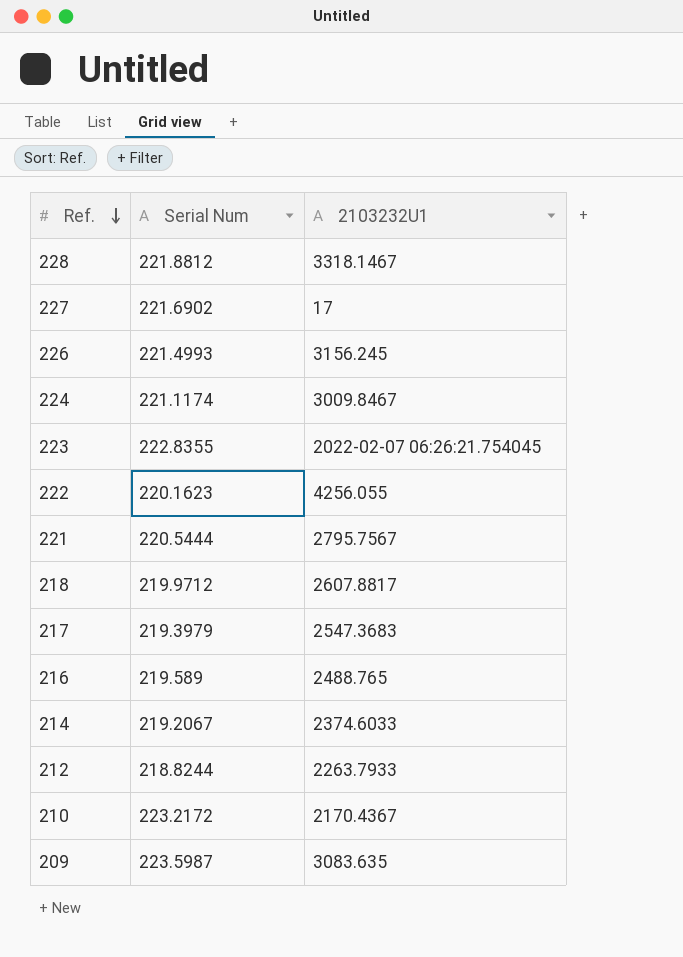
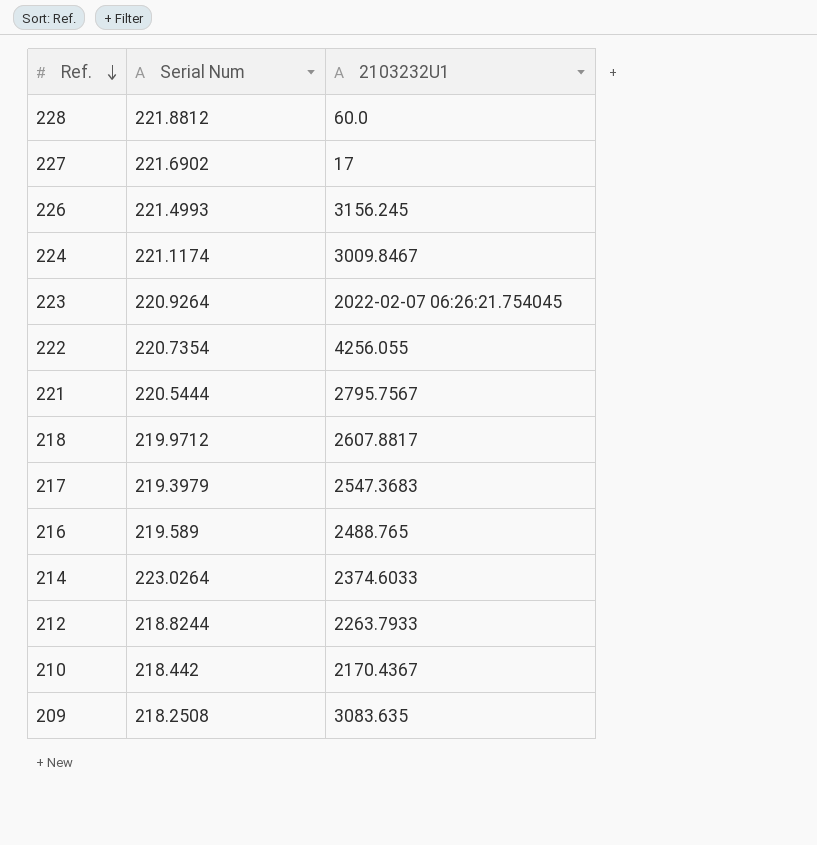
228 | 2103232U1: 3318.1467 -> 60.0
223 | Serial Num: 222.8355 -> 220.9264
222 | Serial Num: 220.1623 -> 220.7354
214 | Serial Num: 219.2067 -> 223.0264
210 | Serial Num: 223.2172 -> 218.442
209 | Serial Num: 223.5987 -> 218.2508

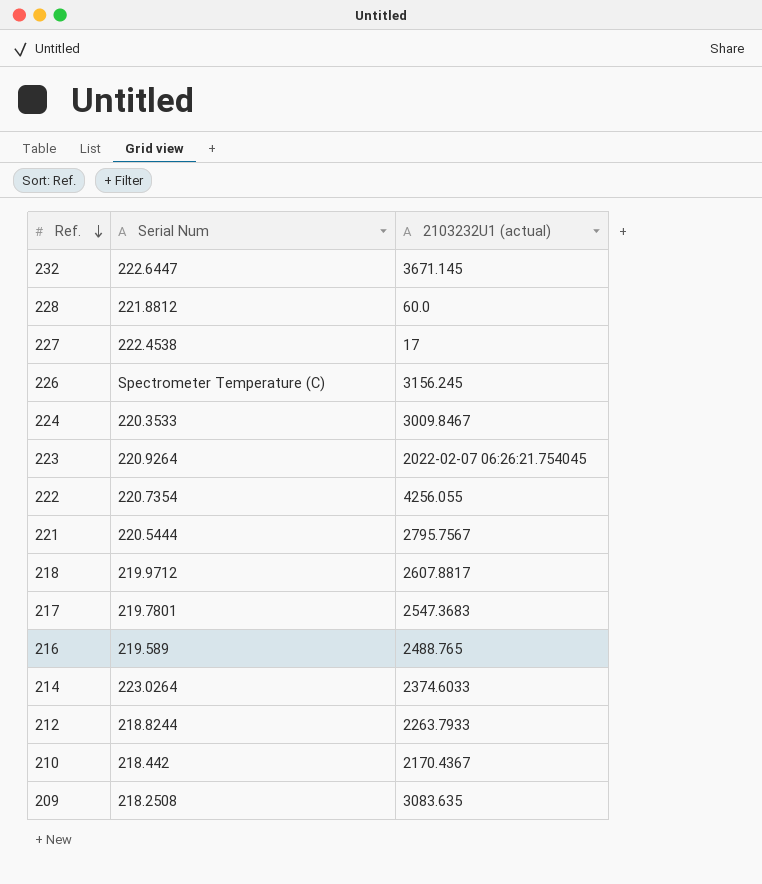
column name: 2103232U1 -> 2103232U1 (actual)
row 232: none -> 222.6447 | 3671.145
227 | Serial Num: 221.6902 -> 222.4538
226 | Serial Num: 221.4993 -> Spectrometer Temperature (C)
224 | Serial Num: 221.1174 -> 220.3533
217 | Serial Num: 219.3979 -> 219.7801

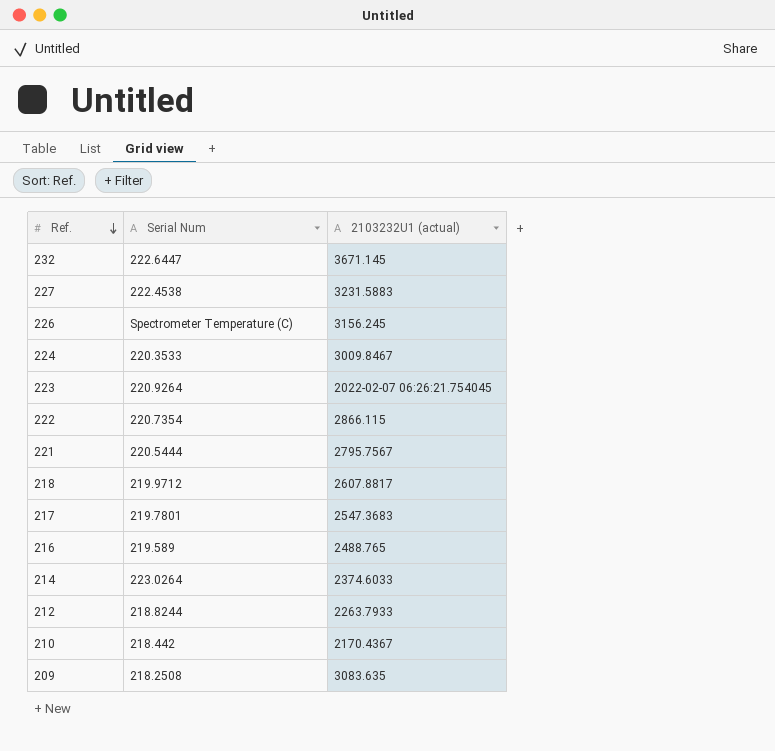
row 228: 221.8812 | 60.0 -> none
227 | 2103232U1 (actual): 17 -> 3231.5883
222 | 2103232U1 (actual): 4256.055 -> 2866.115

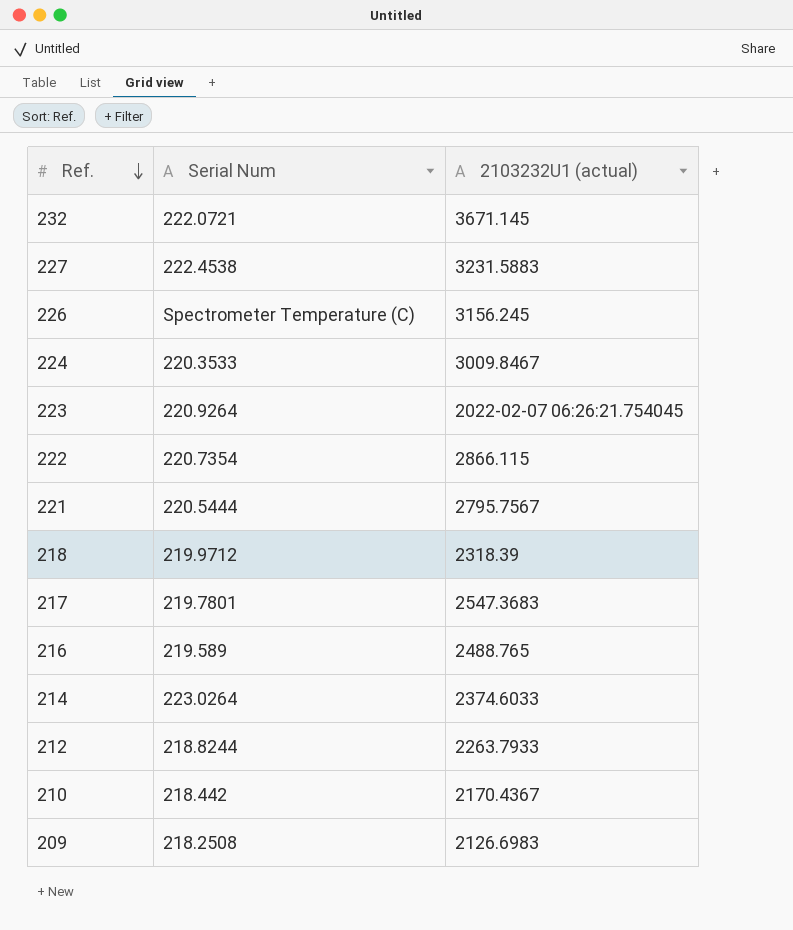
232 | Serial Num: 222.6447 -> 222.0721
218 | 2103232U1 (actual): 2607.8817 -> 2318.39
209 | 2103232U1 (actual): 3083.635 -> 2126.6983

